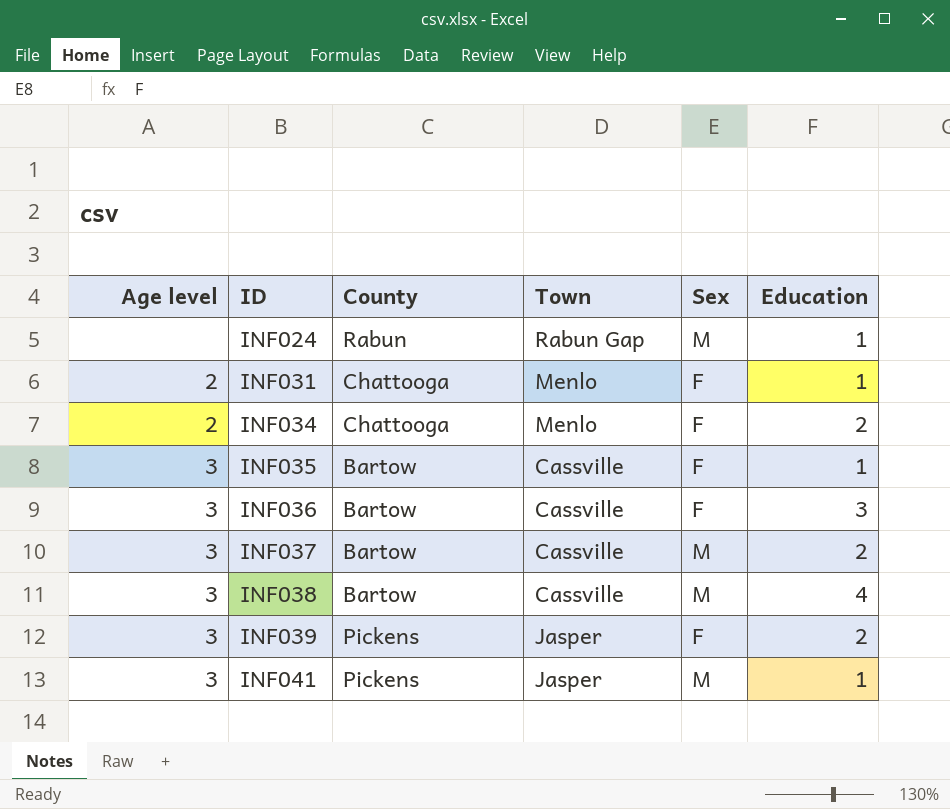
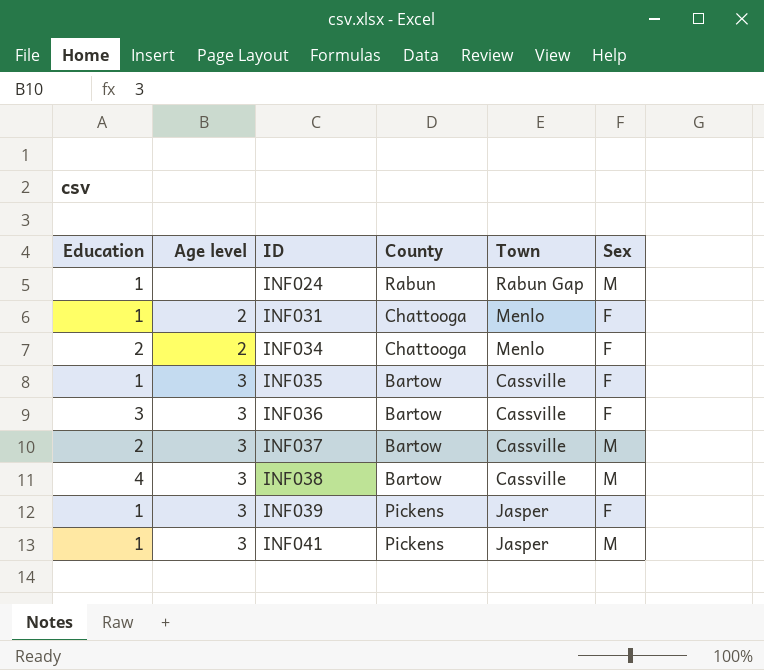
column Education | position: 6 -> 1
INF039 | Education: 2 -> 1

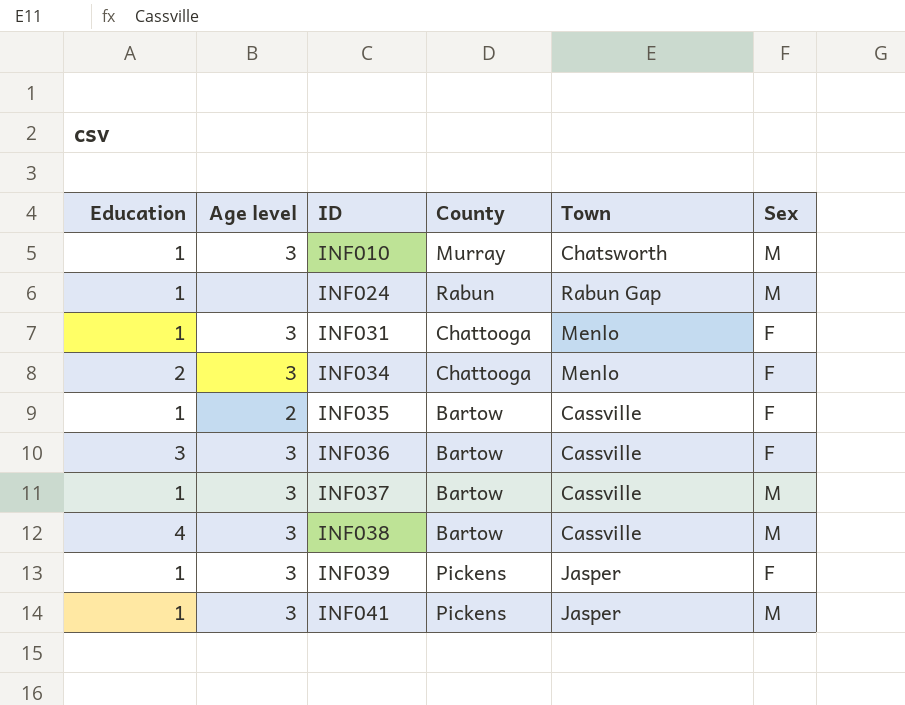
row INF010: none -> 1 | 3 | Murray | Chatsworth | M
INF031 | Age level: 2 -> 3
INF034 | Age level: 2 -> 3
INF035 | Age level: 3 -> 2
INF037 | Education: 2 -> 1

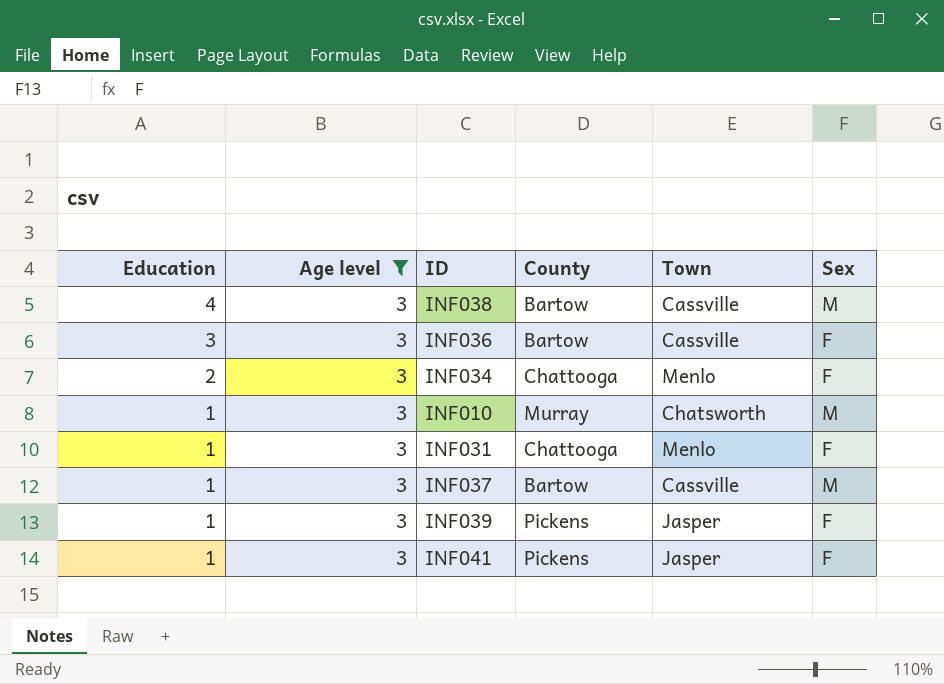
filter: none -> Age level = 3
row order: ID ascending -> Education descending
INF041 | Sex: M -> F

